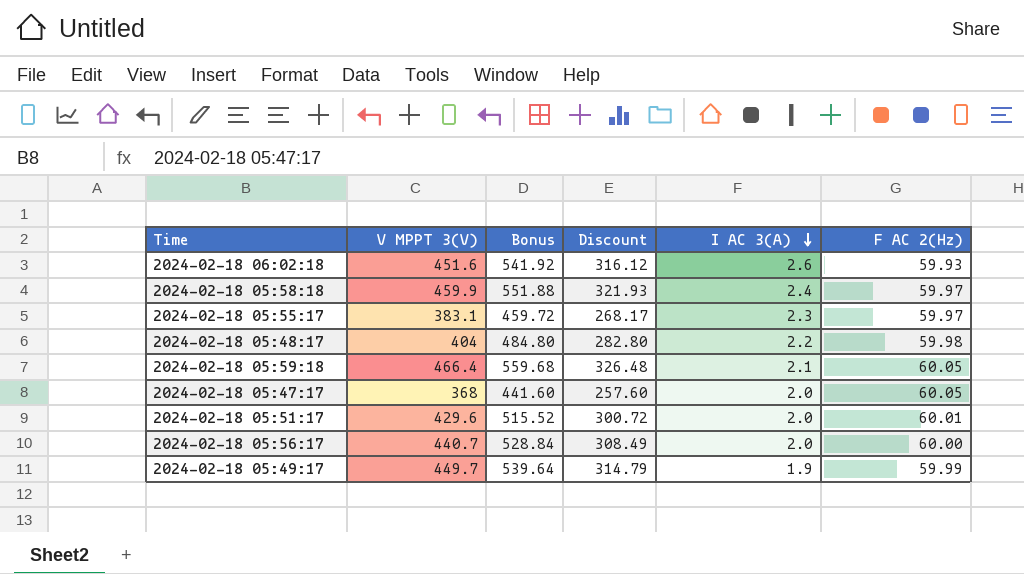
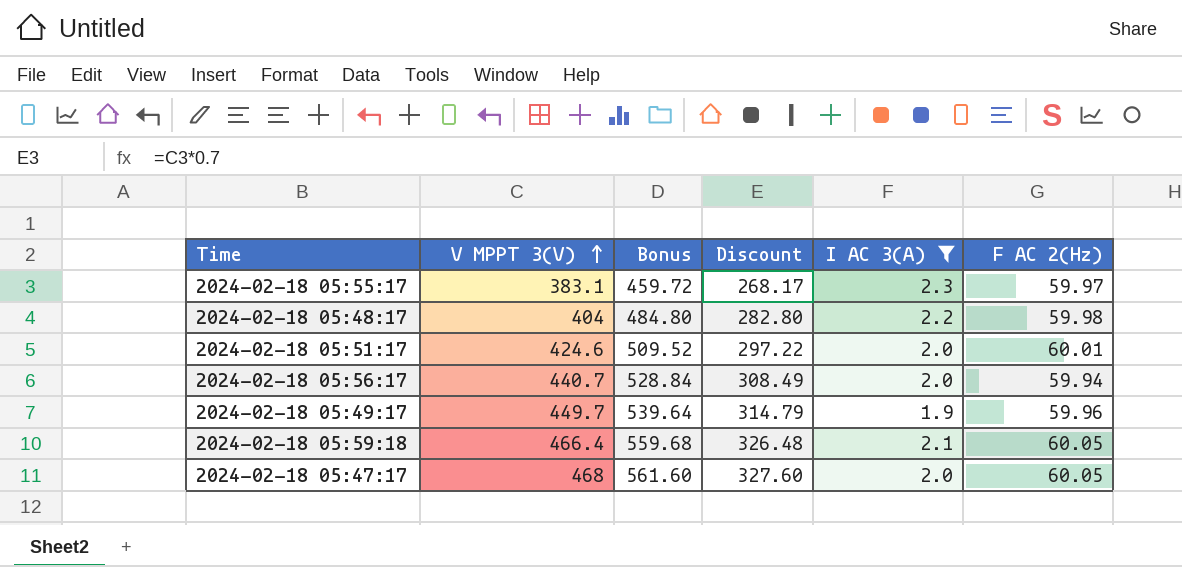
filter: none -> I AC 3(A) <= 2.3
row order: I AC 3(A) descending -> V MPPT 3(V) ascending
2024-02-18 05:51:17 | V MPPT 3(V): 429.6 -> 424.6
2024-02-18 05:51:17 | Bonus: 515.52 -> 509.52
2024-02-18 05:51:17 | Discount: 300.72 -> 297.22
2024-02-18 05:56:17 | F AC 2(Hz): 60.00 -> 59.94
2024-02-18 05:49:17 | F AC 2(Hz): 59.99 -> 59.96
2024-02-18 05:47:17 | V MPPT 3(V): 368 -> 468
2024-02-18 05:47:17 | Bonus: 441.60 -> 561.60
2024-02-18 05:47:17 | Discount: 257.60 -> 327.60

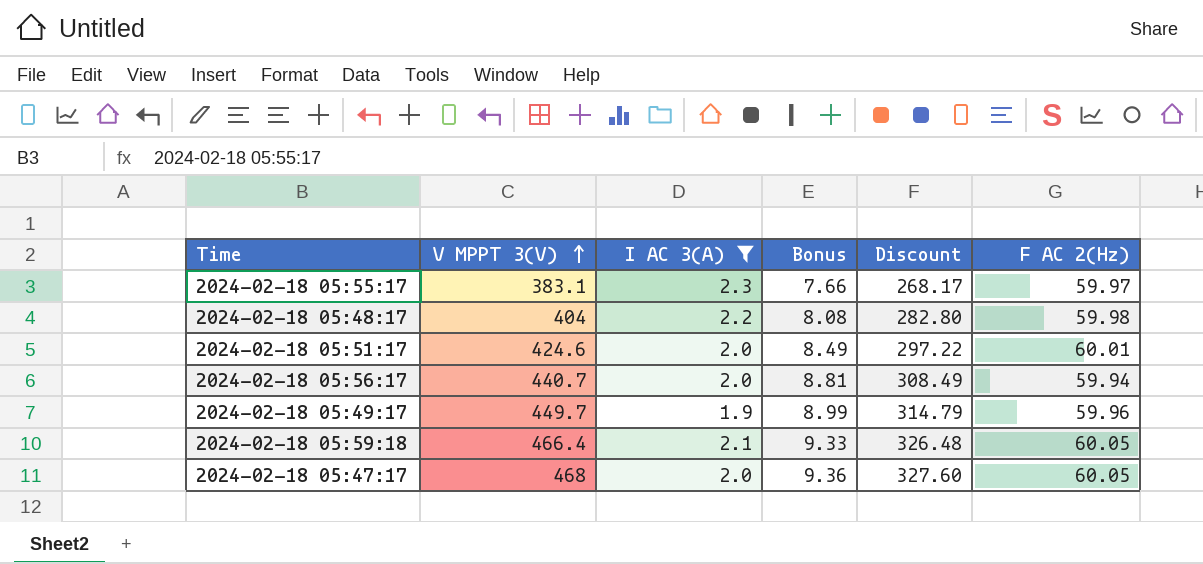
column I AC 3(A) | position: 5 -> 3
column Bonus | formula: [V MPPT 3(V)] * 1.2 -> [V MPPT 3(V)] * 0.02

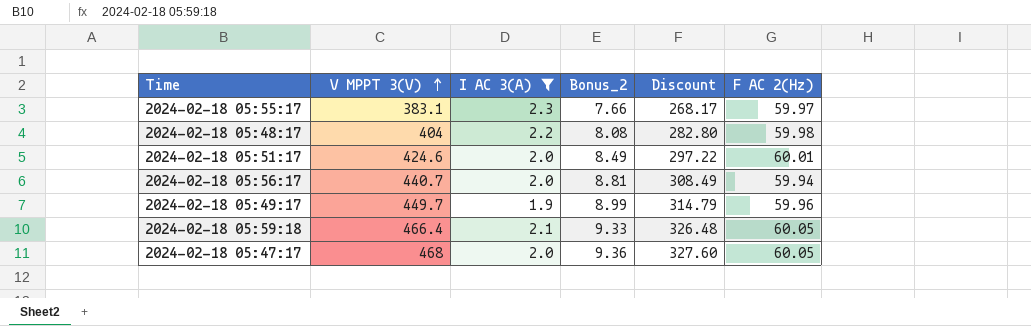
column name: Bonus -> Bonus_2

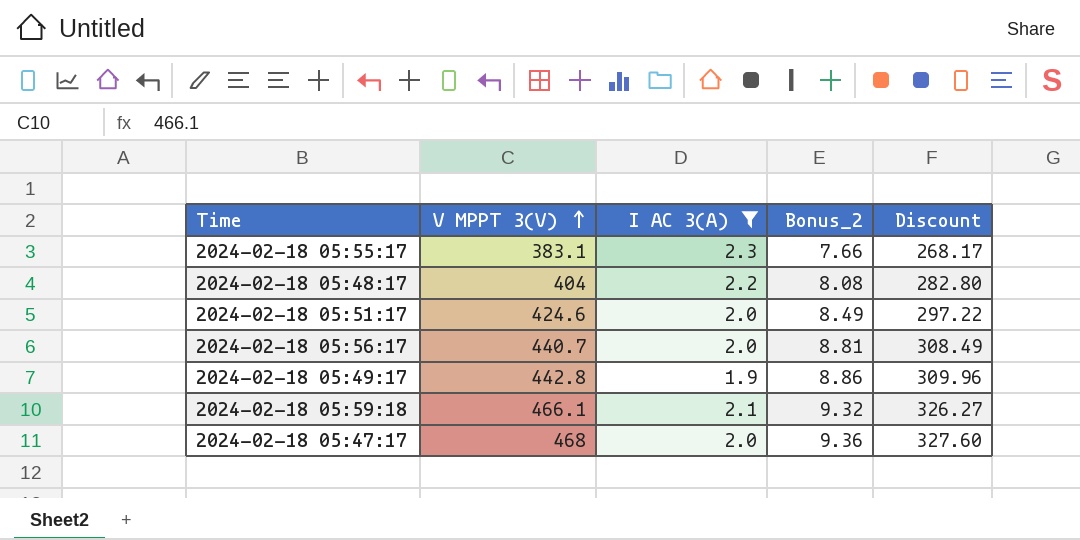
column F AC 2(Hz) | position: 6 -> none
2024-02-18 05:49:17 | V MPPT 3(V): 449.7 -> 442.8
2024-02-18 05:49:17 | Bonus_2: 8.99 -> 8.86
2024-02-18 05:49:17 | Discount: 314.79 -> 309.96
2024-02-18 05:59:18 | V MPPT 3(V): 466.4 -> 466.1
2024-02-18 05:59:18 | Bonus_2: 9.33 -> 9.32
2024-02-18 05:59:18 | Discount: 326.48 -> 326.27

